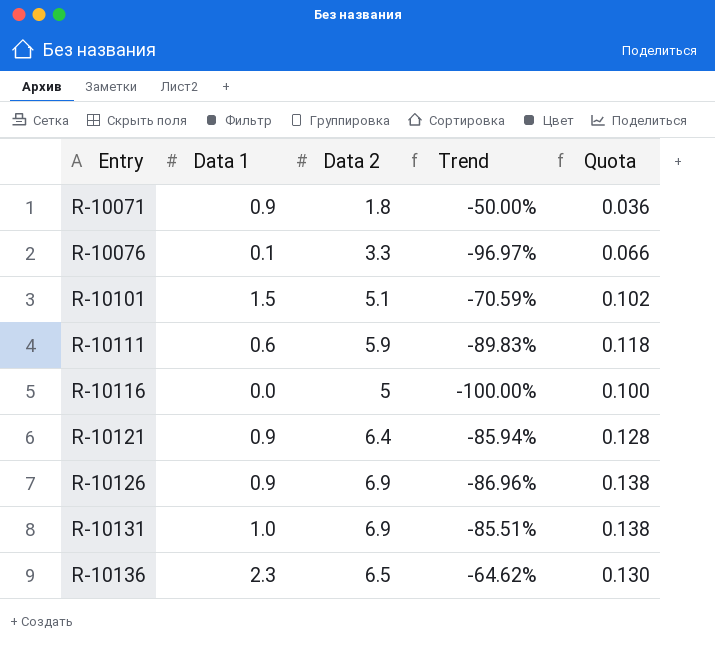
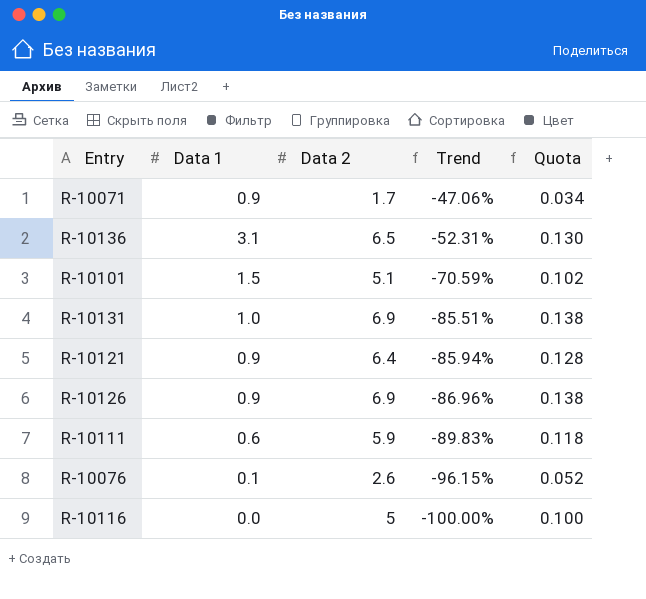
row order: Entry ascending -> Trend descending
R-10071 | Data 2: 1.8 -> 1.7
R-10071 | Trend: -50.00% -> -47.06%
R-10071 | Quota: 0.036 -> 0.034
R-10136 | Data 1: 2.3 -> 3.1
R-10136 | Trend: -64.62% -> -52.31%
R-10076 | Data 2: 3.3 -> 2.6
R-10076 | Trend: -96.97% -> -96.15%
R-10076 | Quota: 0.066 -> 0.052

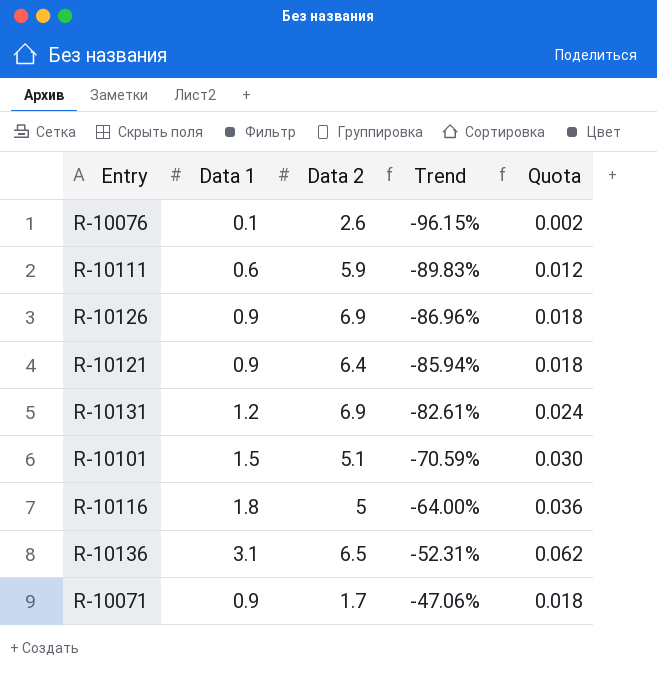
row order: Trend descending -> Trend ascending
column Quota | formula: [Data 2] * 0.02 -> [Data 1] * 0.02
R-10131 | Data 1: 1.0 -> 1.2
R-10131 | Trend: -85.51% -> -82.61%
R-10116 | Data 1: 0.0 -> 1.8
R-10116 | Trend: -100.00% -> -64.00%

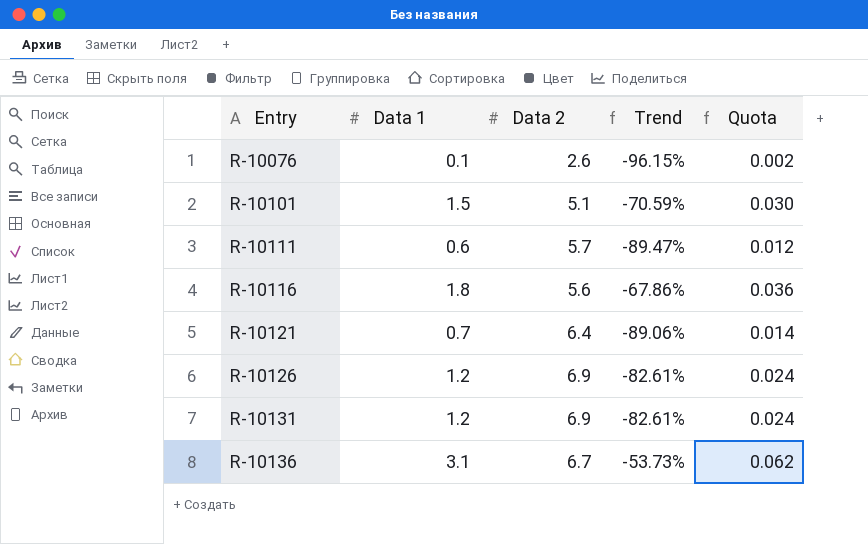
row order: Trend ascending -> Entry ascending
row R-10071: 0.9 | 1.7 | -47.06% | 0.018 -> none
R-10111 | Data 2: 5.9 -> 5.7
R-10111 | Trend: -89.83% -> -89.47%
R-10116 | Data 2: 5 -> 5.6
R-10116 | Trend: -64.00% -> -67.86%
R-10121 | Data 1: 0.9 -> 0.7
R-10121 | Trend: -85.94% -> -89.06%
R-10121 | Quota: 0.018 -> 0.014
R-10126 | Data 1: 0.9 -> 1.2
R-10126 | Trend: -86.96% -> -82.61%
R-10126 | Quota: 0.018 -> 0.024
R-10136 | Data 2: 6.5 -> 6.7
R-10136 | Trend: -52.31% -> -53.73%

